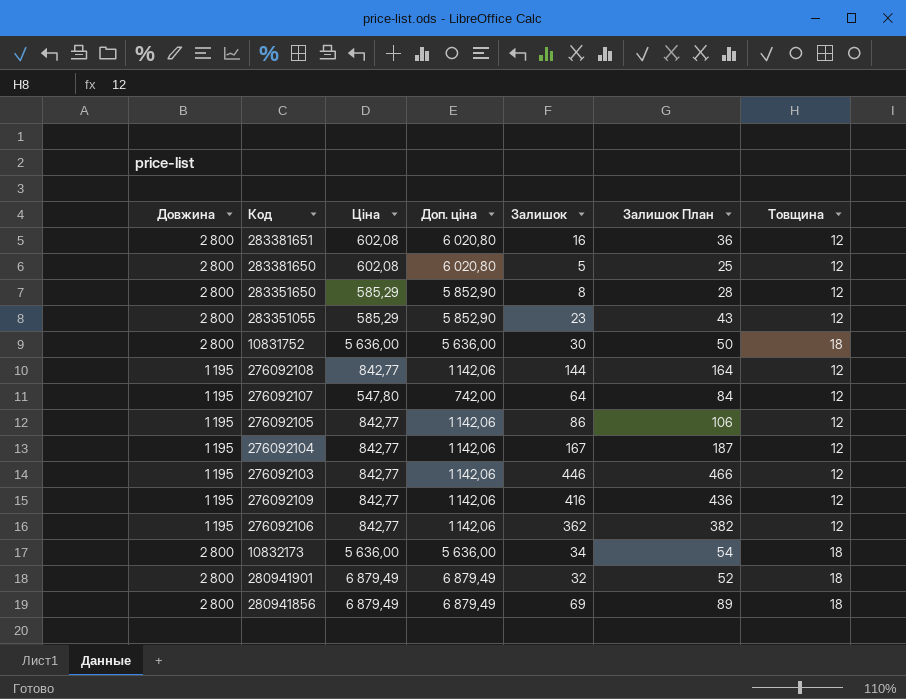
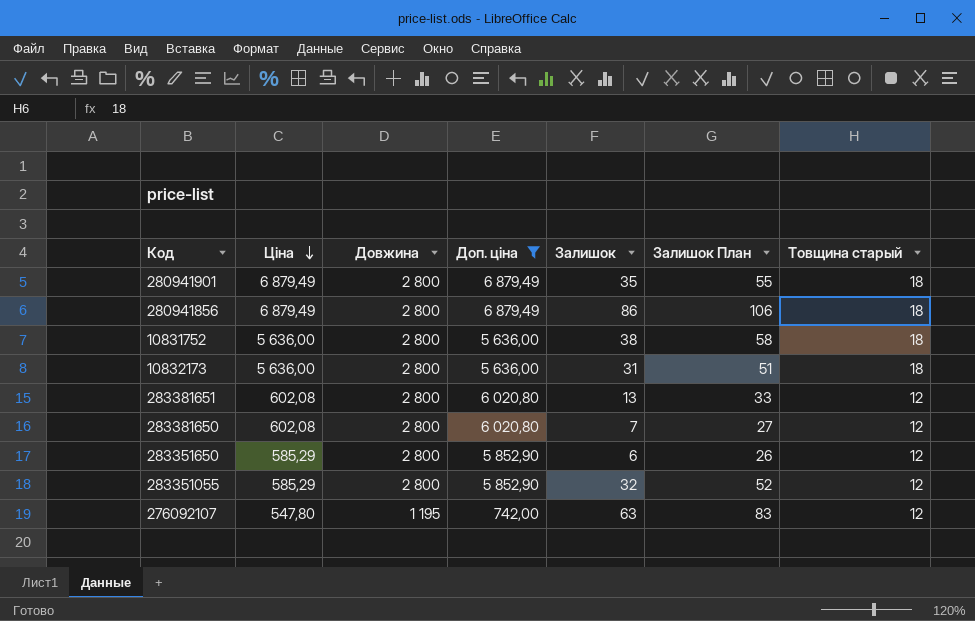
filter: none -> Доп. ціна != 1 142,06
row order: none -> Ціна descending
column Довжина | position: 1 -> 3
column name: Товщина -> Товщина старый
280941901 | Залишок: 32 -> 35
280941901 | Залишок План: 52 -> 55
280941856 | Залишок: 69 -> 86
280941856 | Залишок План: 89 -> 106
10831752 | Залишок: 30 -> 38
10831752 | Залишок План: 50 -> 58
10832173 | Залишок: 34 -> 31
10832173 | Залишок План: 54 -> 51
283381651 | Залишок: 16 -> 13
283381651 | Залишок План: 36 -> 33
283381650 | Залишок: 5 -> 7
283381650 | Залишок План: 25 -> 27
283351650 | Залишок: 8 -> 6
283351650 | Залишок План: 28 -> 26
283351055 | Залишок: 23 -> 32
283351055 | Залишок План: 43 -> 52
276092107 | Залишок: 64 -> 63
276092107 | Залишок План: 84 -> 83

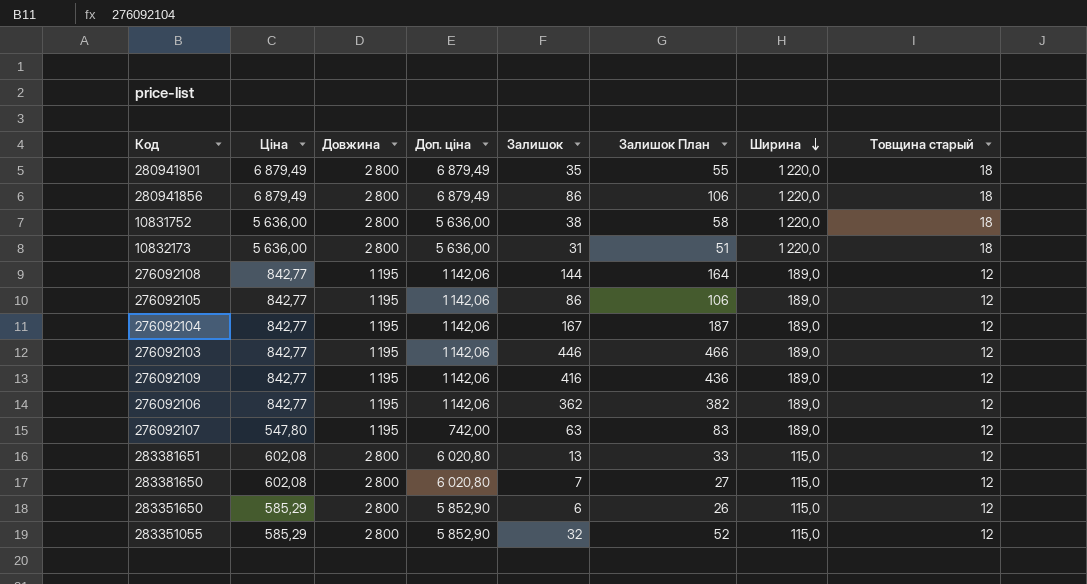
filter: Доп. ціна != 1 142,06 -> none
row order: Ціна descending -> Ширина descending
column Ширина | position: none -> 7

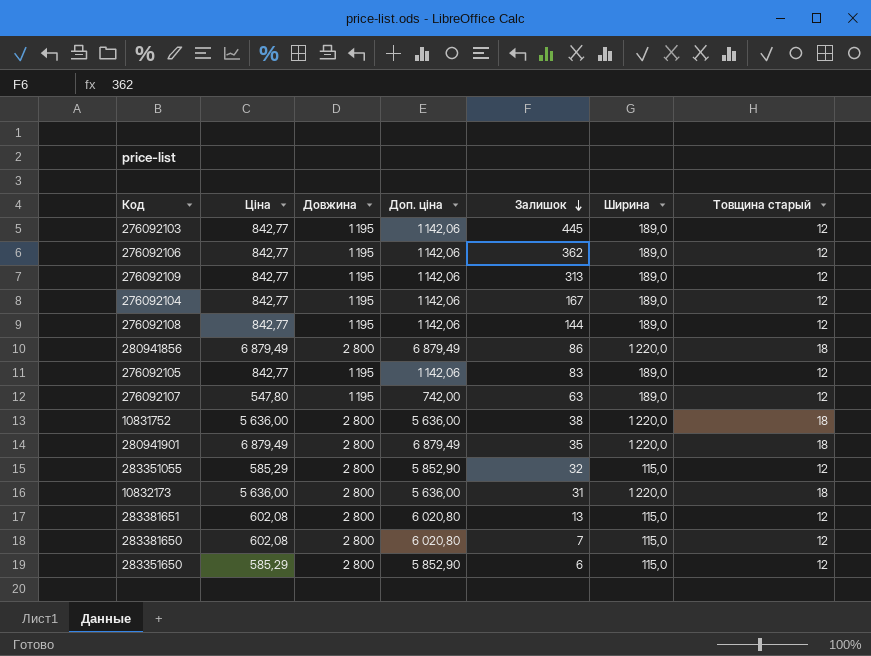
row order: Ширина descending -> Залишок descending
column Залишок План | formula: [Залишок] + 20 -> none
276092103 | Залишок: 446 -> 445
276092109 | Залишок: 416 -> 313
276092105 | Залишок: 86 -> 83

